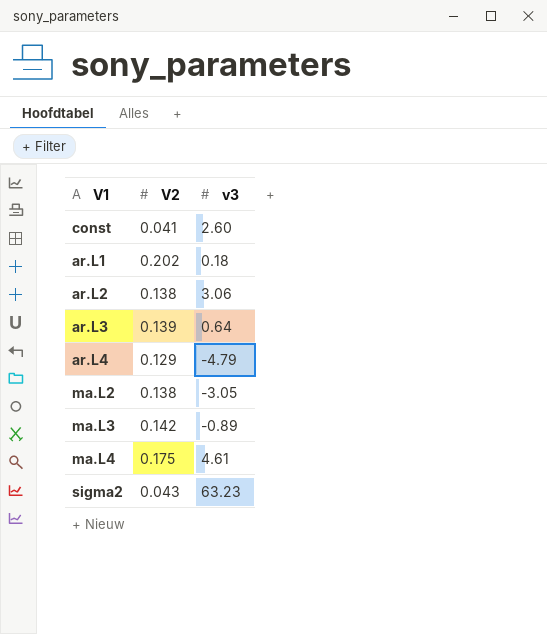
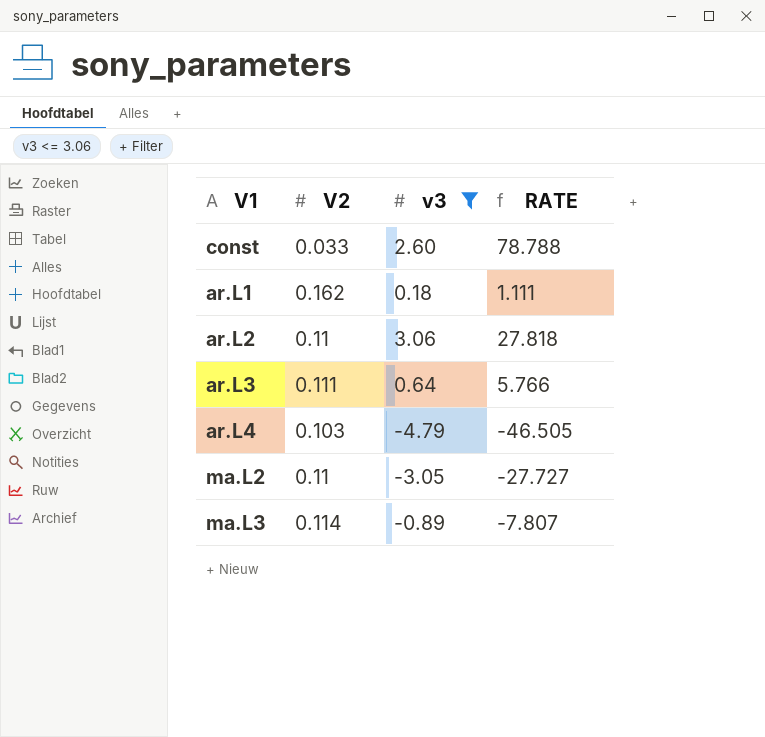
filter: none -> v3 <= 3.06
column RATE | formula: none -> [v3] / [V2]
const | V2: 0.041 -> 0.033
ar.L1 | V2: 0.202 -> 0.162
ar.L2 | V2: 0.138 -> 0.11
ar.L3 | V2: 0.139 -> 0.111
ar.L4 | V2: 0.129 -> 0.103
ma.L2 | V2: 0.138 -> 0.11
ma.L3 | V2: 0.142 -> 0.114

